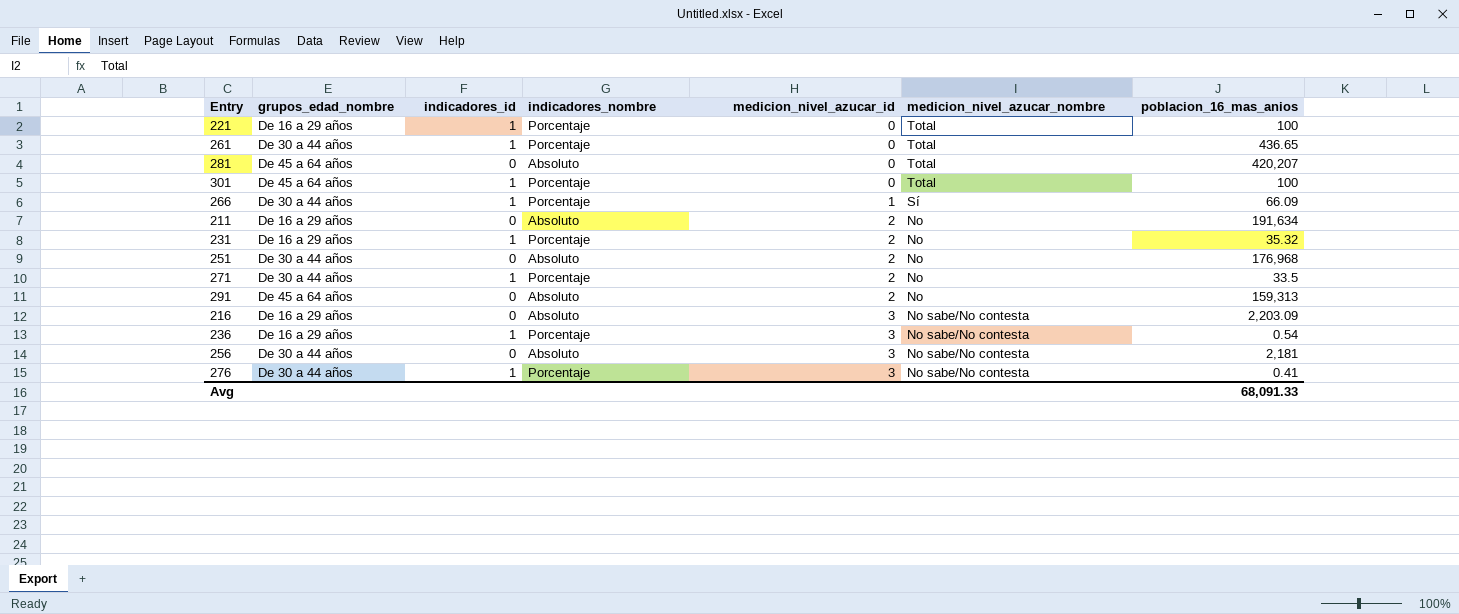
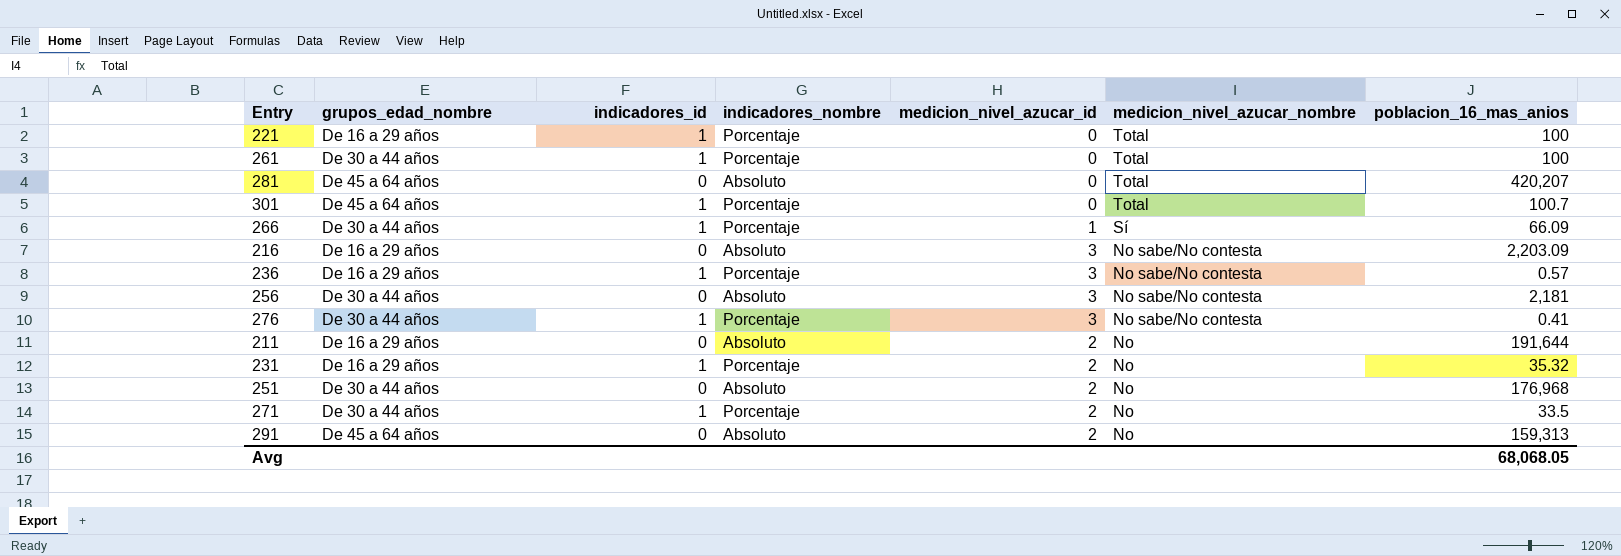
row order: medicion_nivel_azucar_id ascending -> medicion_nivel_azucar_nombre descending
261 | poblacion_16_mas_anios: 436.65 -> 100
301 | poblacion_16_mas_anios: 100 -> 100.7
236 | poblacion_16_mas_anios: 0.54 -> 0.57
211 | poblacion_16_mas_anios: 191,634 -> 191,644
Avg | poblacion_16_mas_anios: 68,091.33 -> 68,068.05

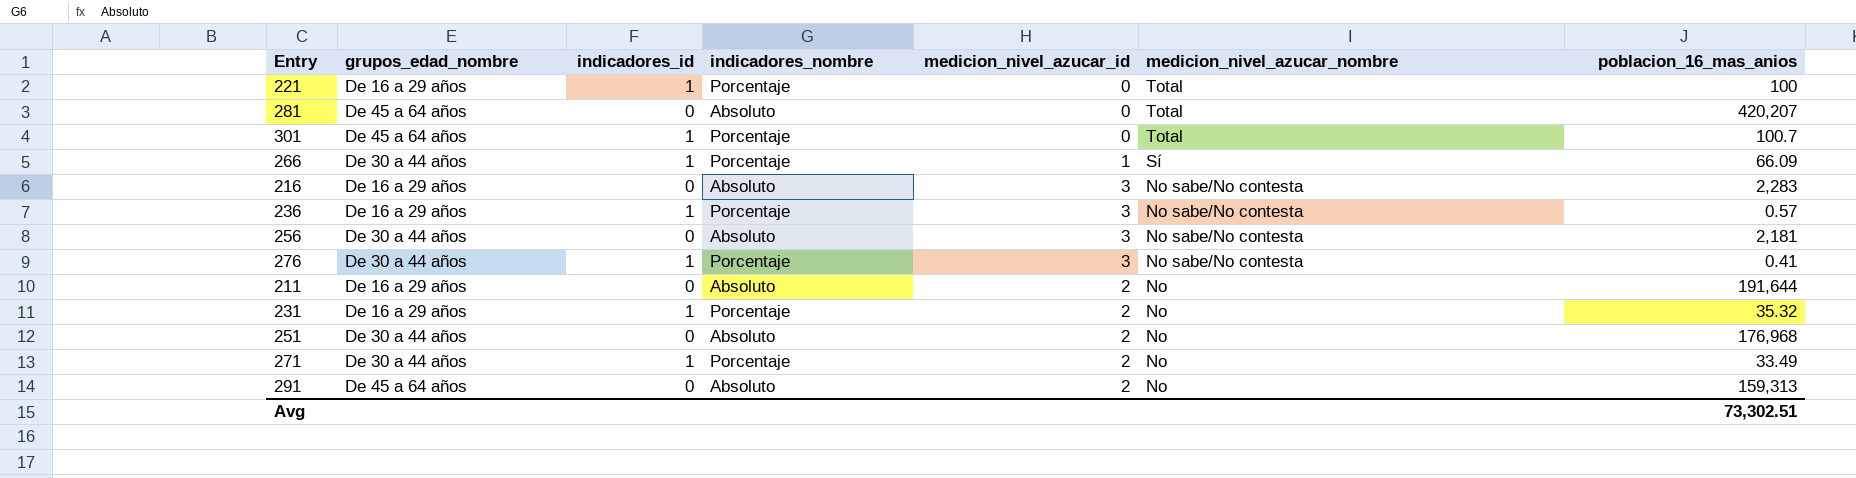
row 261: De 30 a 44 años | 1 | Porcentaje | 0 | Total | 100 -> none
216 | poblacion_16_mas_anios: 2,203.09 -> 2,283
271 | poblacion_16_mas_anios: 33.5 -> 33.49
Avg | poblacion_16_mas_anios: 68,068.05 -> 73,302.51

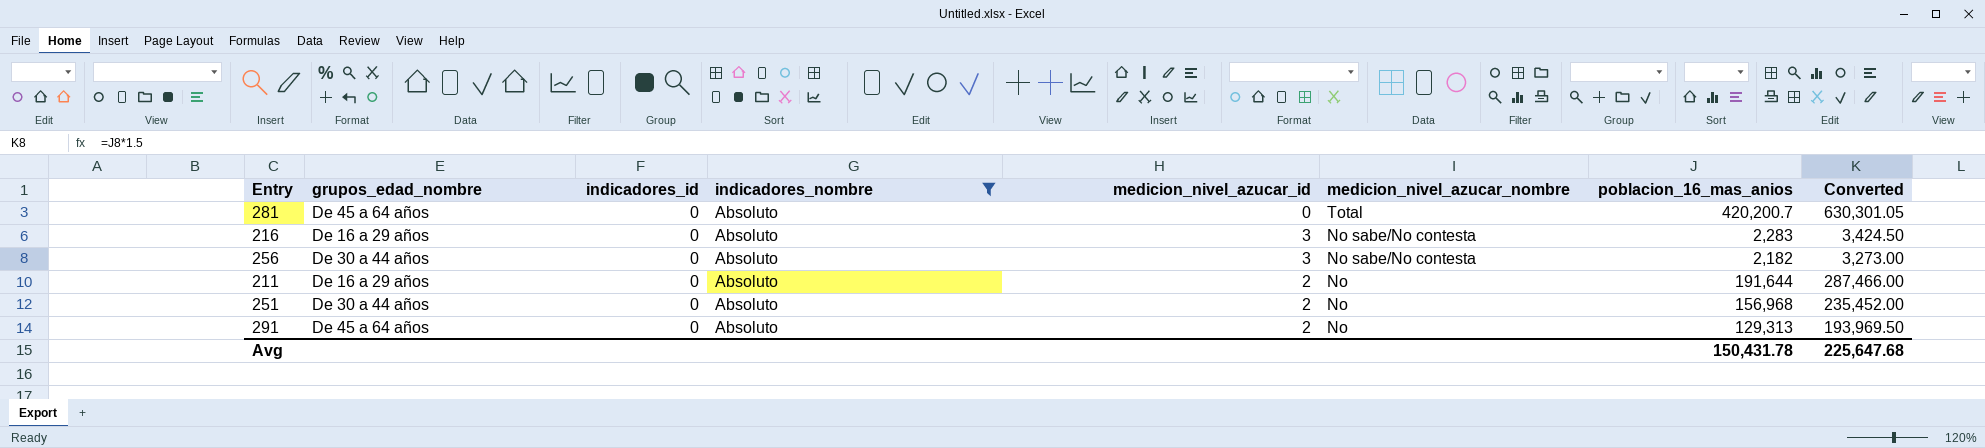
filter: none -> indicadores_nombre = Absoluto
column Converted | formula: none -> [poblacion_16_mas_anios] * 1.5
281 | poblacion_16_mas_anios: 420,207 -> 420,200.7
256 | poblacion_16_mas_anios: 2,181 -> 2,182
251 | poblacion_16_mas_anios: 176,968 -> 156,968
291 | poblacion_16_mas_anios: 159,313 -> 129,313
Avg | poblacion_16_mas_anios: 73,302.51 -> 150,431.78

